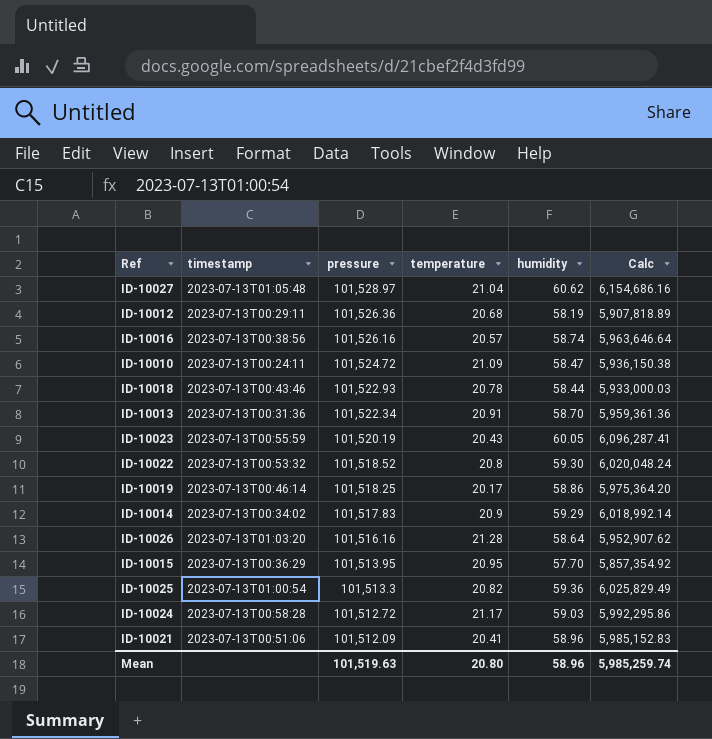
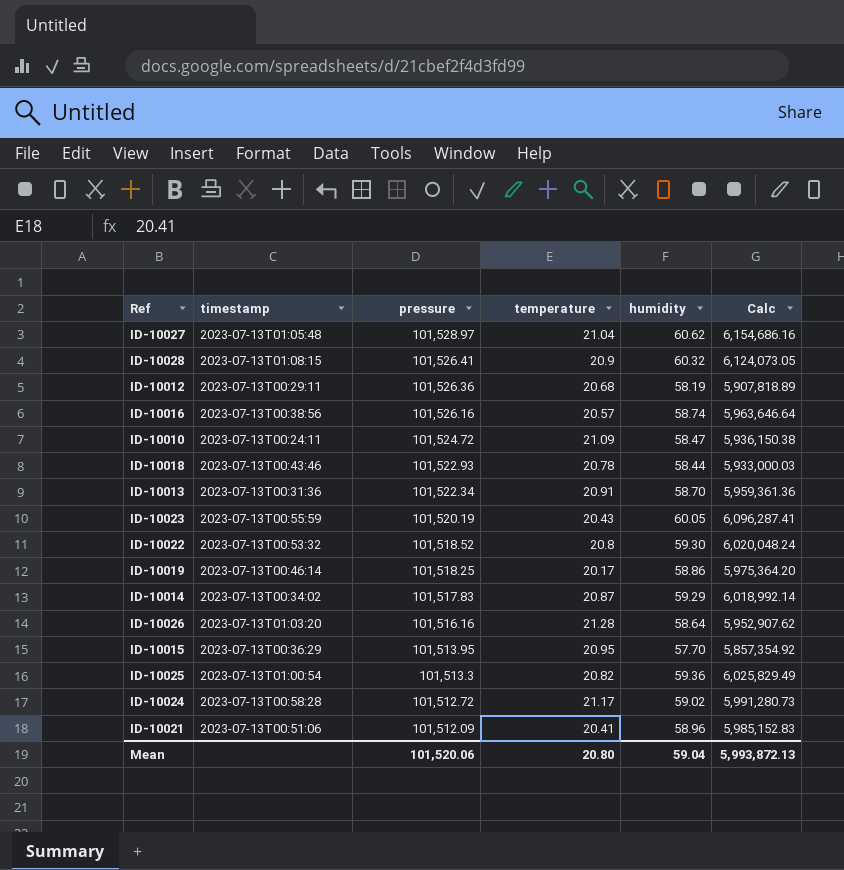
row ID-10028: none -> 2023-07-13T01:08:15 | 101,526.41 | 20.9 | 60.32 | 6,124,073.05
ID-10014 | temperature: 20.9 -> 20.87
ID-10024 | humidity: 59.03 -> 59.02
ID-10024 | Calc: 5,992,295.86 -> 5,991,280.73
Mean | pressure: 101,519.63 -> 101,520.06
Mean | humidity: 58.96 -> 59.04
Mean | Calc: 5,985,259.74 -> 5,993,872.13

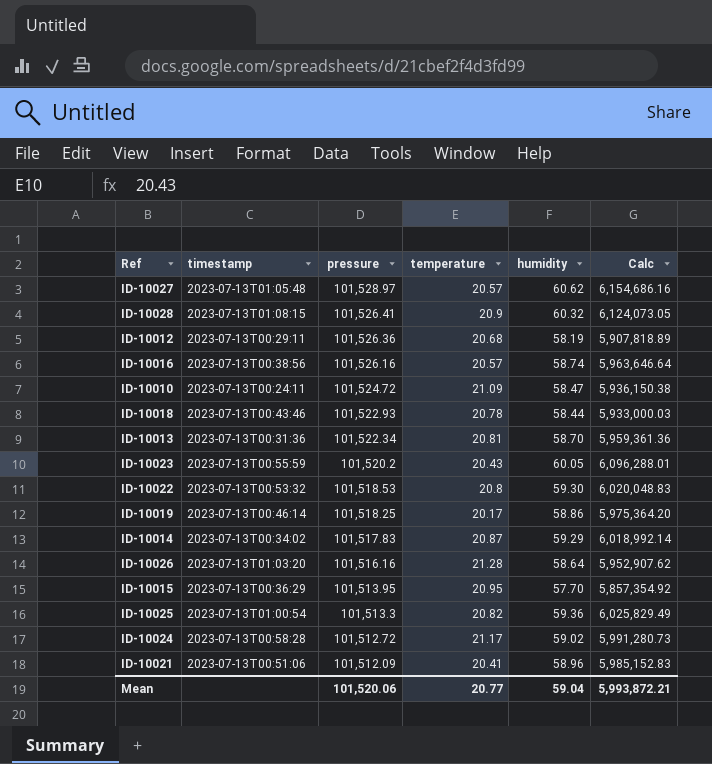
ID-10027 | temperature: 21.04 -> 20.57
ID-10013 | temperature: 20.91 -> 20.81
ID-10023 | pressure: 101,520.19 -> 101,520.2
ID-10023 | Calc: 6,096,287.41 -> 6,096,288.01
ID-10022 | pressure: 101,518.52 -> 101,518.53
ID-10022 | Calc: 6,020,048.24 -> 6,020,048.83
Mean | temperature: 20.80 -> 20.77
Mean | Calc: 5,993,872.13 -> 5,993,872.21

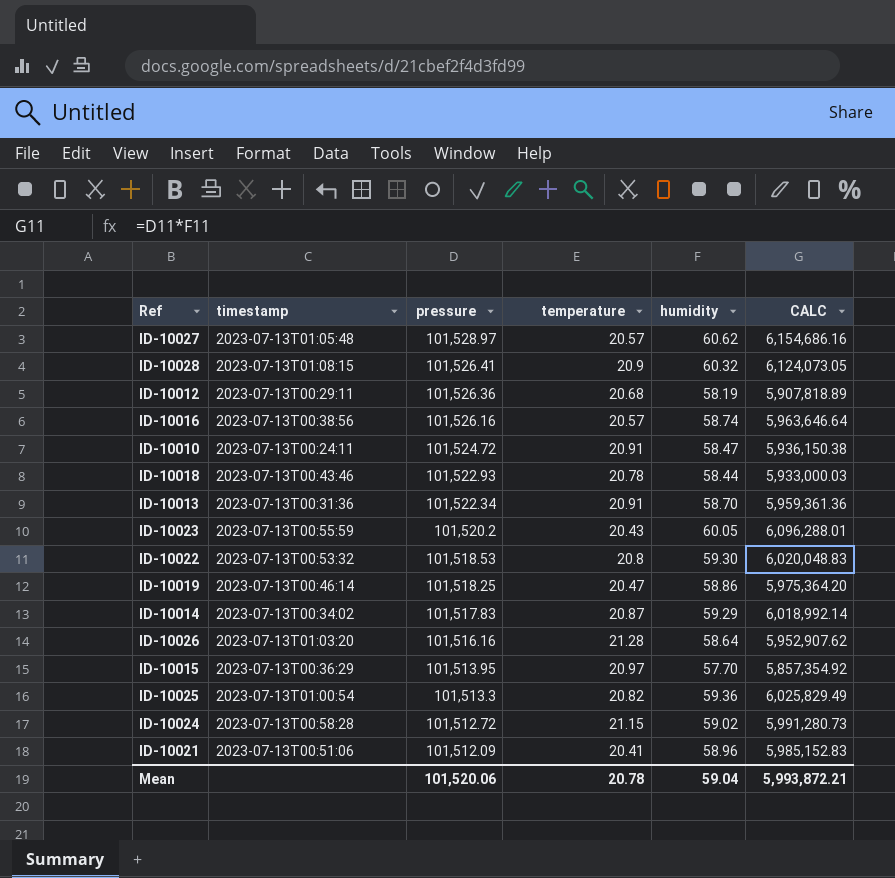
column name: Calc -> CALC
ID-10010 | temperature: 21.09 -> 20.91
ID-10013 | temperature: 20.81 -> 20.91
ID-10019 | temperature: 20.17 -> 20.47
ID-10015 | temperature: 20.95 -> 20.97
ID-10024 | temperature: 21.17 -> 21.15
Mean | temperature: 20.77 -> 20.78

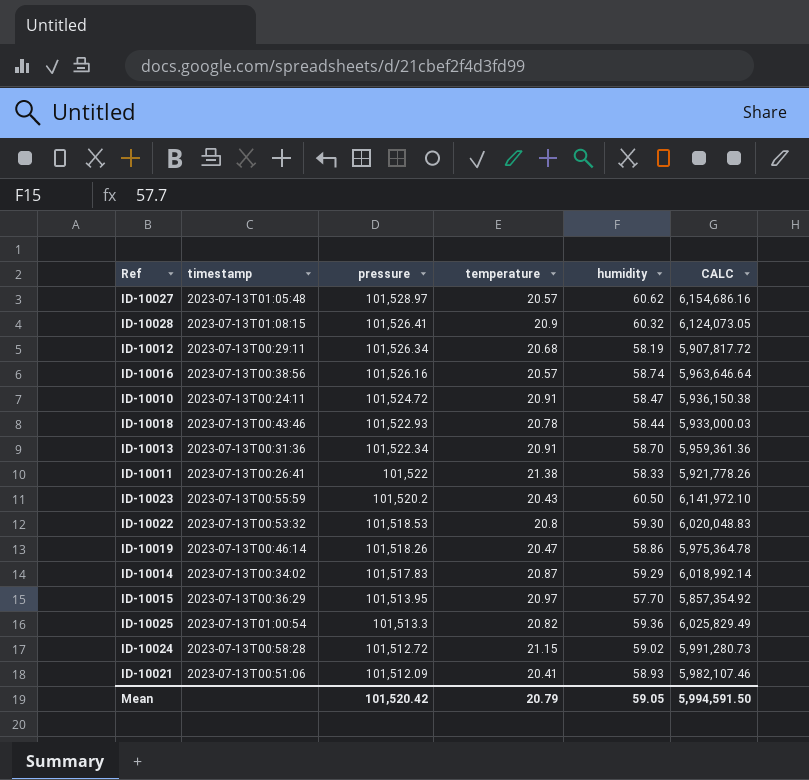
row ID-10026: 2023-07-13T01:03:20 | 101,516.16 | 21.28 | 58.64 | 5,952,907.62 -> none
ID-10012 | pressure: 101,526.36 -> 101,526.34
ID-10012 | CALC: 5,907,818.89 -> 5,907,817.72
row ID-10011: none -> 2023-07-13T00:26:41 | 101,522 | 21.38 | 58.33 | 5,921,778.26
ID-10023 | humidity: 60.05 -> 60.50
ID-10023 | CALC: 6,096,288.01 -> 6,141,972.10
ID-10019 | pressure: 101,518.25 -> 101,518.26
ID-10019 | CALC: 5,975,364.20 -> 5,975,364.78
ID-10021 | humidity: 58.96 -> 58.93
ID-10021 | CALC: 5,985,152.83 -> 5,982,107.46
Mean | pressure: 101,520.06 -> 101,520.42
Mean | temperature: 20.78 -> 20.79
Mean | humidity: 59.04 -> 59.05
Mean | CALC: 5,993,872.21 -> 5,994,591.50

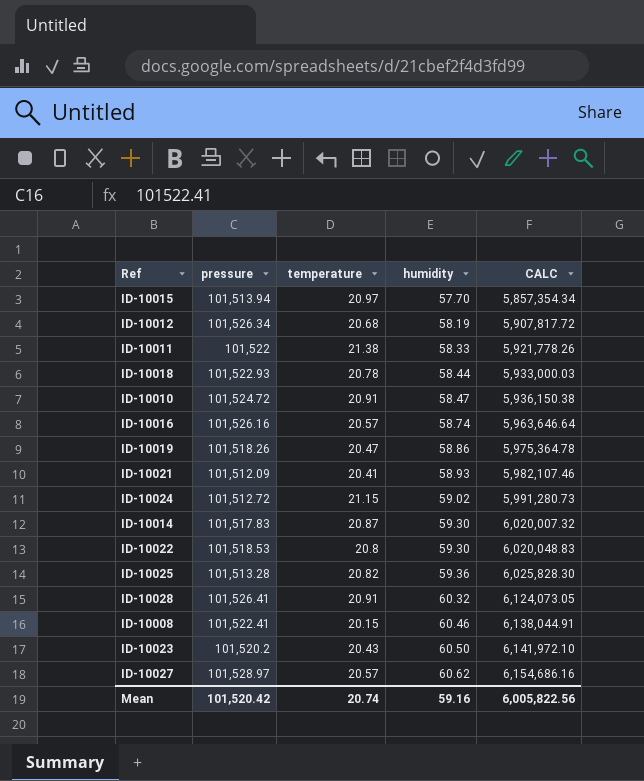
row order: pressure descending -> humidity ascending
column timestamp | position: 2 -> none
row ID-10013: 2023-07-13T00:31:36 | 101,522.34 | 20.91 | 58.70 | 5,959,361.36 -> none
ID-10015 | pressure: 101,513.95 -> 101,513.94
ID-10015 | CALC: 5,857,354.92 -> 5,857,354.34
ID-10014 | humidity: 59.29 -> 59.30
ID-10014 | CALC: 6,018,992.14 -> 6,020,007.32
ID-10025 | pressure: 101,513.3 -> 101,513.28
ID-10025 | CALC: 6,025,829.49 -> 6,025,828.30
ID-10028 | temperature: 20.9 -> 20.91
row ID-10008: none -> 101,522.41 | 20.15 | 60.46 | 6,138,044.91
Mean | temperature: 20.79 -> 20.74
Mean | humidity: 59.05 -> 59.16
Mean | CALC: 5,994,591.50 -> 6,005,822.56

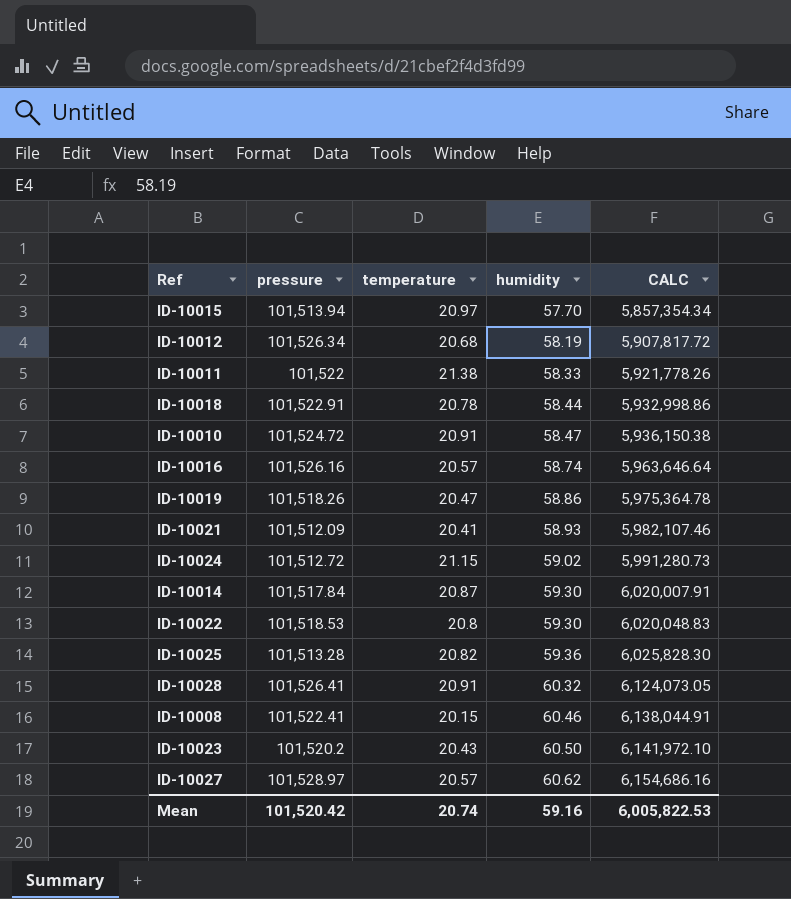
ID-10018 | pressure: 101,522.93 -> 101,522.91
ID-10018 | CALC: 5,933,000.03 -> 5,932,998.86
ID-10014 | pressure: 101,517.83 -> 101,517.84
ID-10014 | CALC: 6,020,007.32 -> 6,020,007.91
Mean | CALC: 6,005,822.56 -> 6,005,822.53

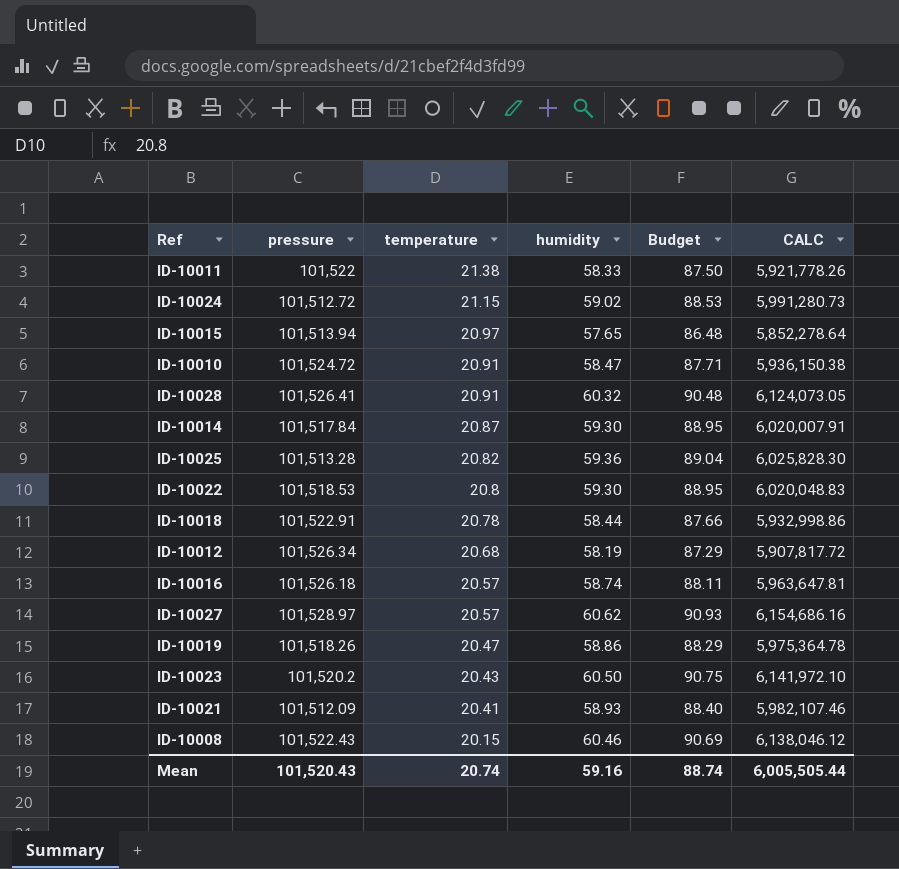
row order: humidity ascending -> temperature descending
column Budget | formula: none -> [humidity] * 1.5
ID-10015 | humidity: 57.70 -> 57.65
ID-10015 | CALC: 5,857,354.34 -> 5,852,278.64
ID-10016 | pressure: 101,526.16 -> 101,526.18
ID-10016 | CALC: 5,963,646.64 -> 5,963,647.81
ID-10008 | pressure: 101,522.41 -> 101,522.43
ID-10008 | CALC: 6,138,044.91 -> 6,138,046.12
Mean | pressure: 101,520.42 -> 101,520.43
Mean | CALC: 6,005,822.53 -> 6,005,505.44

